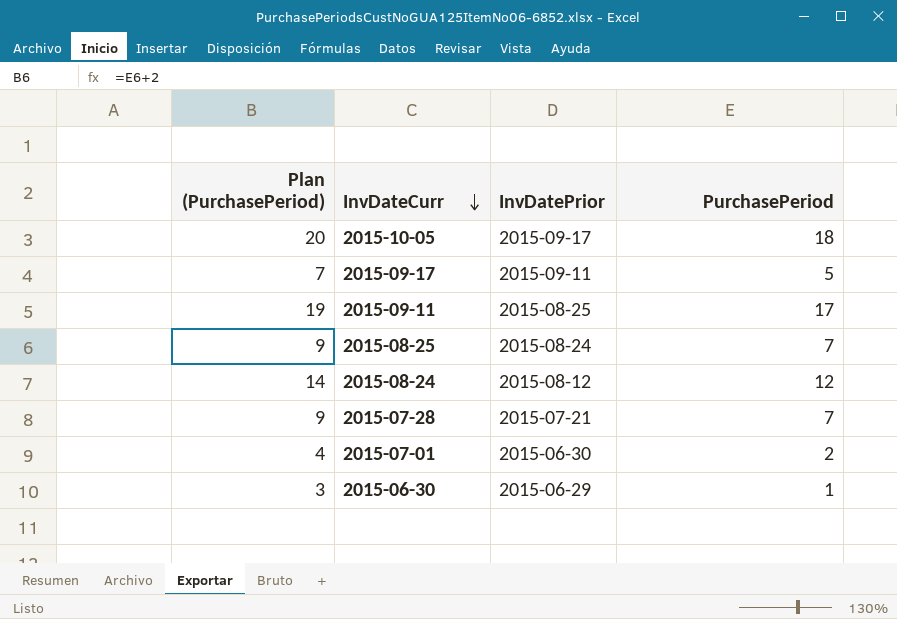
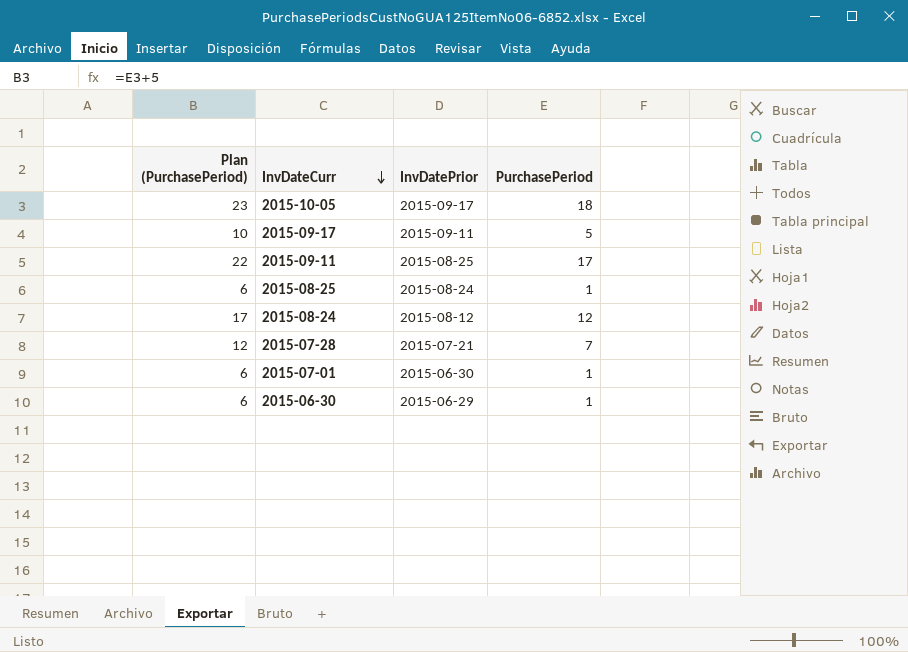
column Plan (PurchasePeriod) | formula: [PurchasePeriod] + 2 -> [PurchasePeriod] + 5
2015-08-25 | PurchasePeriod: 7 -> 1
2015-07-01 | PurchasePeriod: 2 -> 1

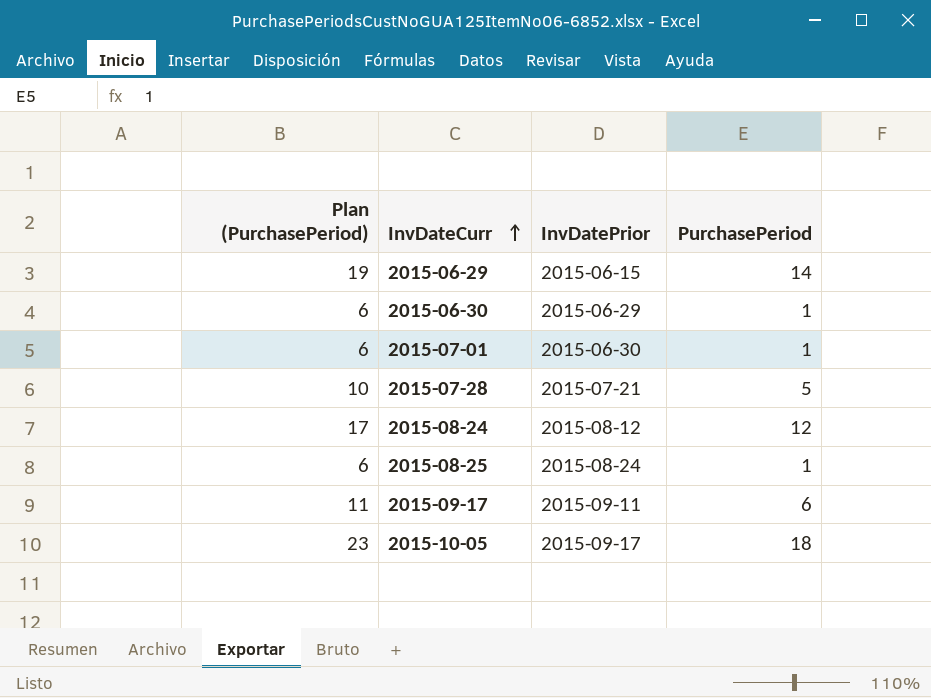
row order: InvDateCurr descending -> InvDateCurr ascending
row 2015-09-11: 22 | 2015-08-25 | 17 -> none
row 2015-06-29: none -> 19 | 2015-06-15 | 14
2015-07-28 | Plan (PurchasePeriod): 12 -> 10
2015-07-28 | PurchasePeriod: 7 -> 5
2015-09-17 | Plan (PurchasePeriod): 10 -> 11
2015-09-17 | PurchasePeriod: 5 -> 6

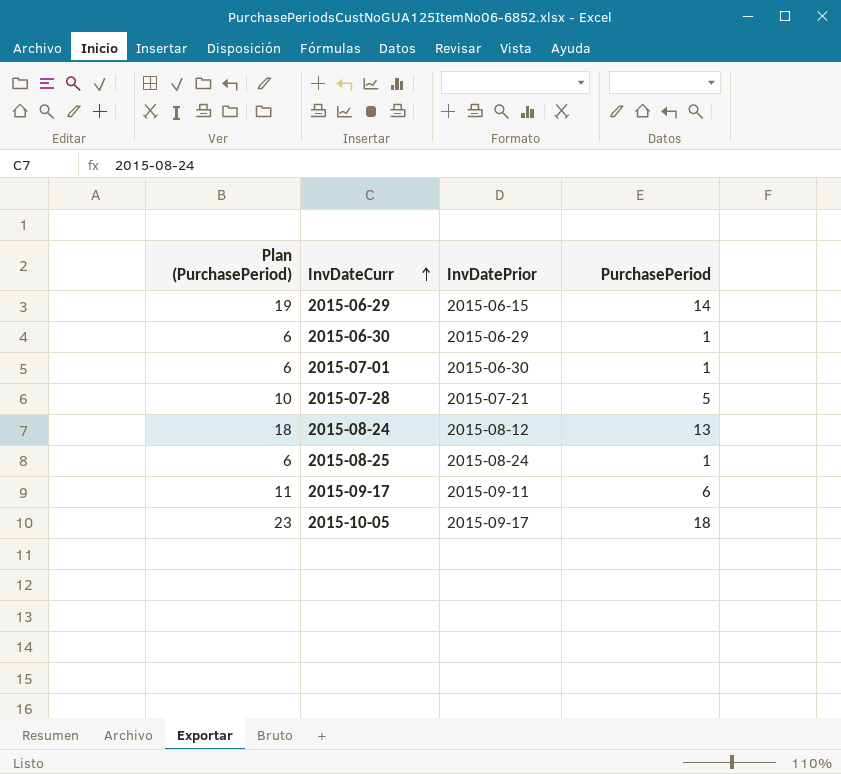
2015-08-24 | Plan (PurchasePeriod): 17 -> 18
2015-08-24 | PurchasePeriod: 12 -> 13

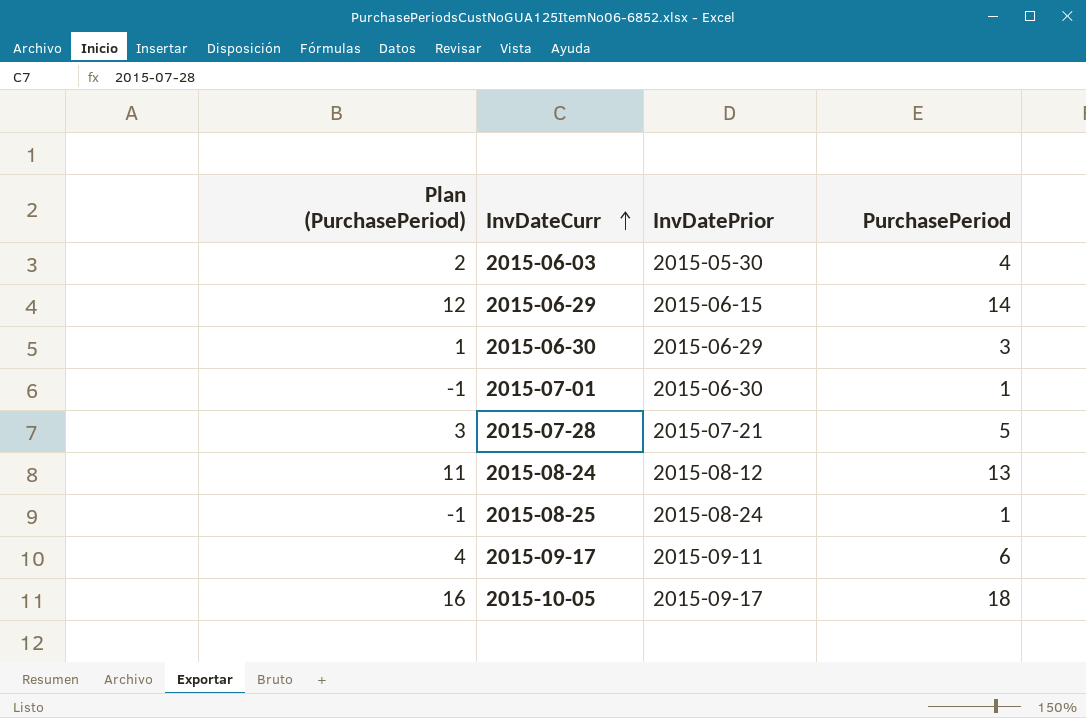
column Plan (PurchasePeriod) | formula: [PurchasePeriod] + 5 -> [PurchasePeriod] - 2
row 2015-06-03: none -> 2 | 2015-05-30 | 4
2015-06-30 | PurchasePeriod: 1 -> 3

